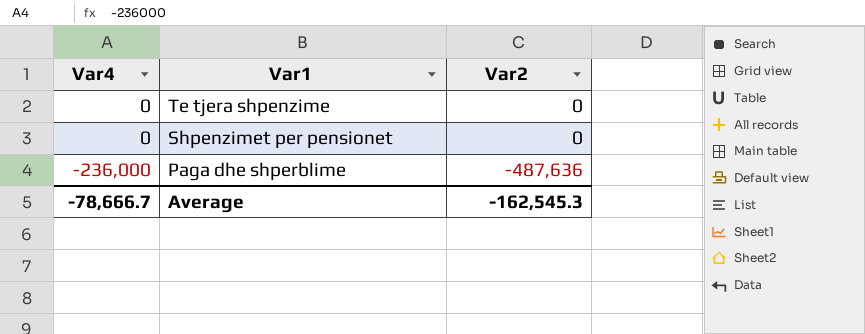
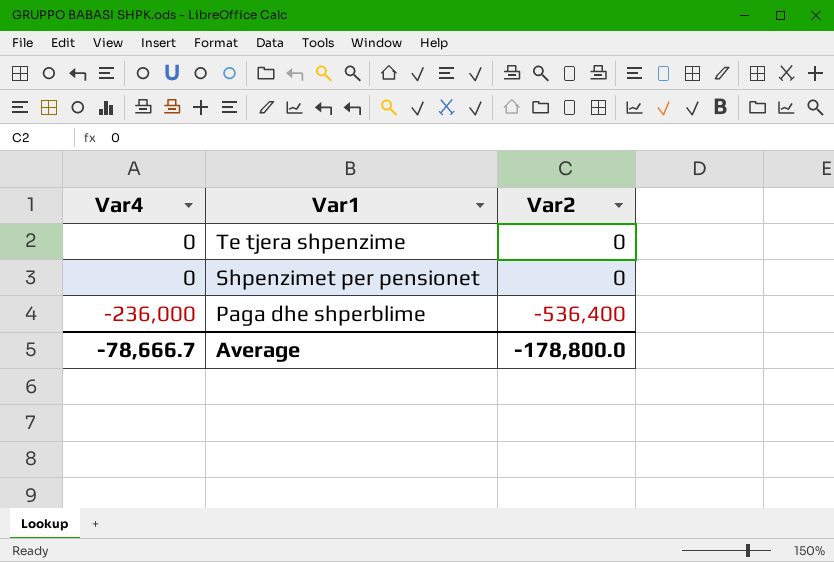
Paga dhe shperblime | Var2: -487,636 -> -536,400
Average | Var2: -162,545.3 -> -178,800.0

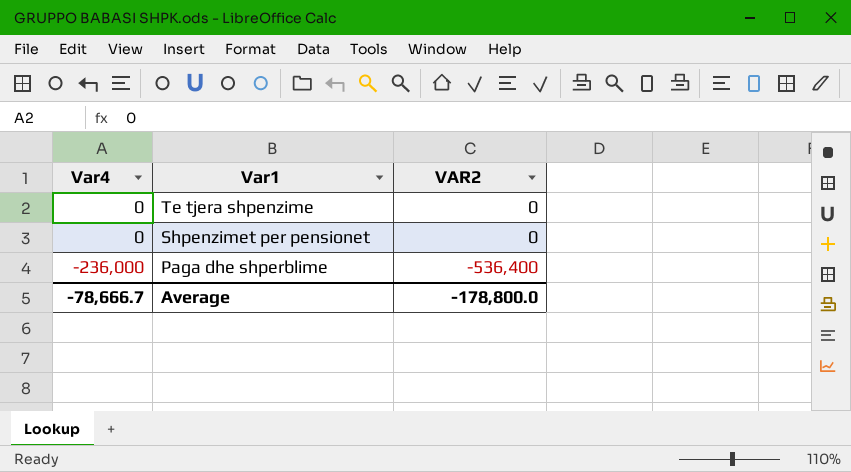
column name: Var2 -> VAR2

